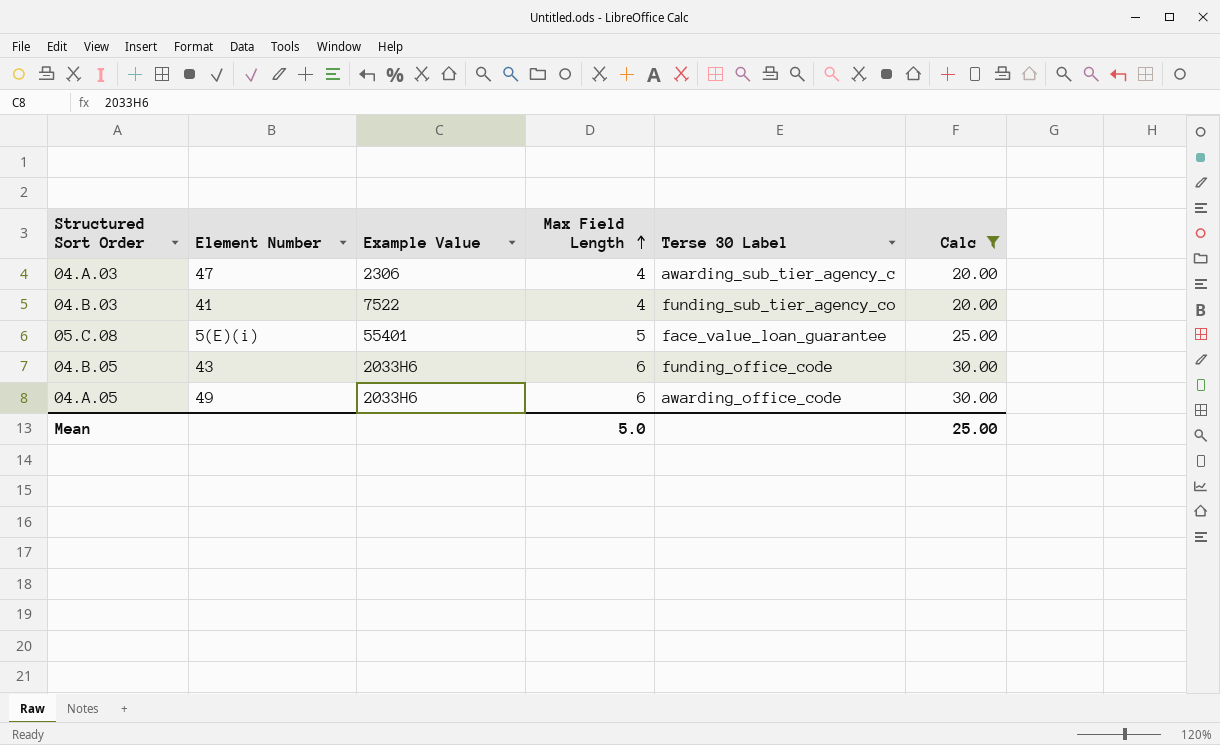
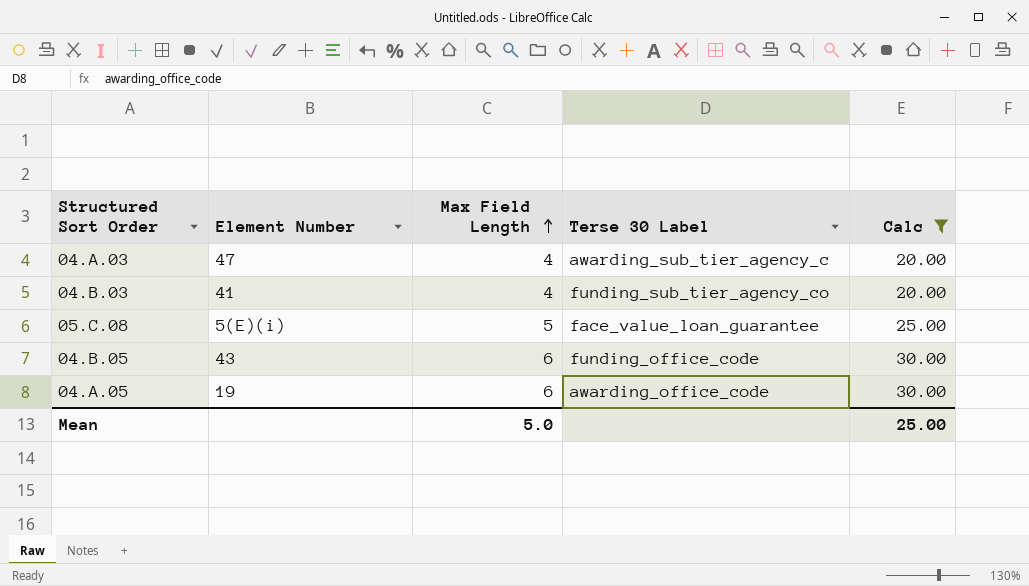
column Example Value | position: 3 -> none
04.A.05 | Element Number: 49 -> 19

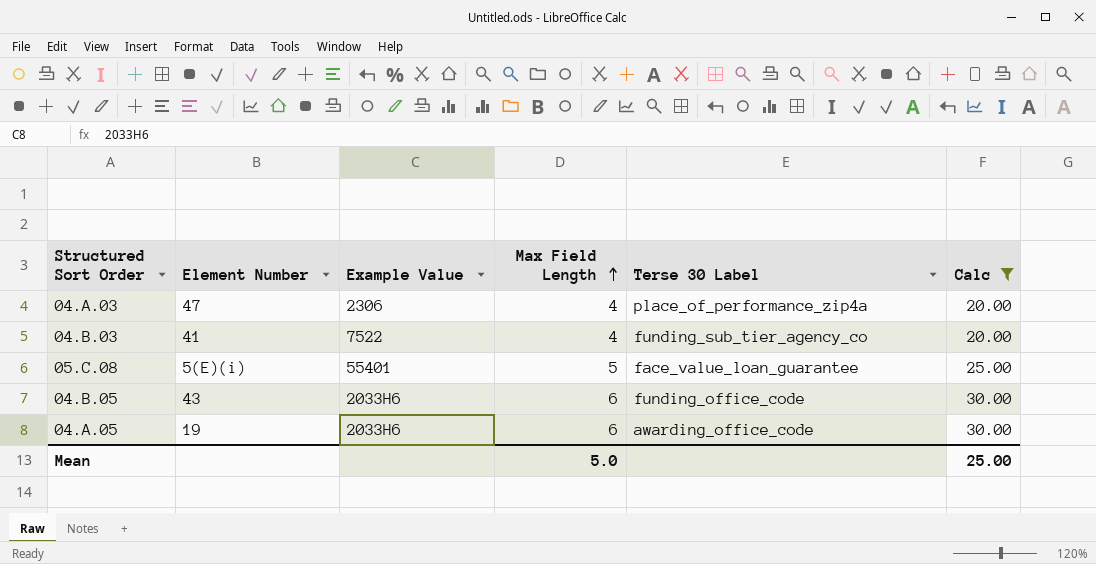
column Example Value | position: none -> 3
04.A.03 | Terse 30 Label: awarding_sub_tier_agency_c -> place_of_performance_zip4a

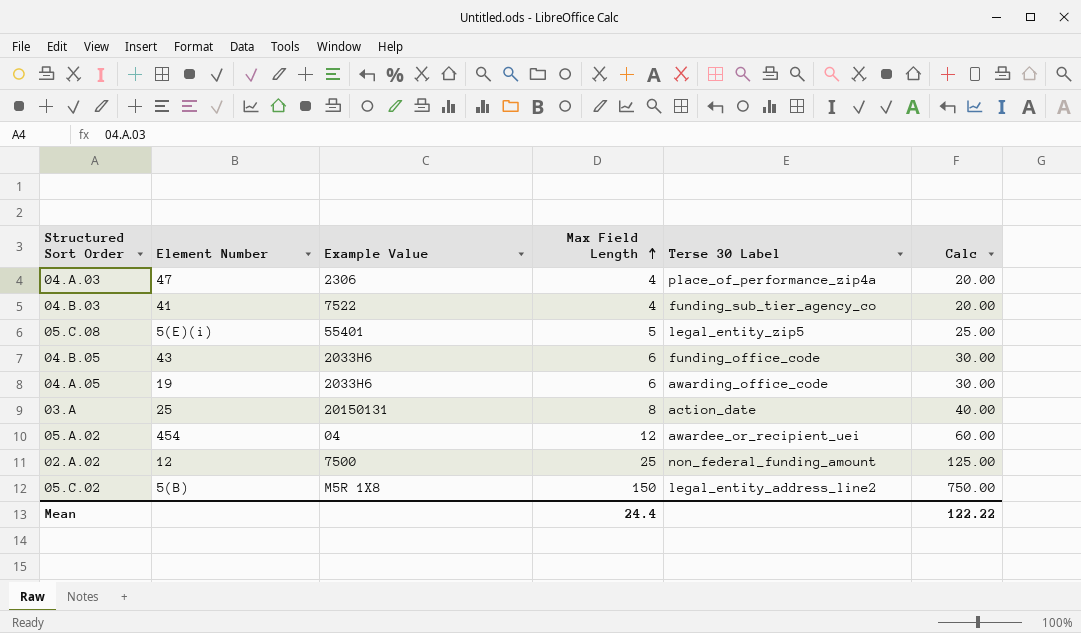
filter: Calc <= 30.00 -> none
05.C.08 | Terse 30 Label: face_value_loan_guarantee -> legal_entity_zip5
Mean | Max Field Length: 5.0 -> 24.4
Mean | Calc: 25.00 -> 122.22

